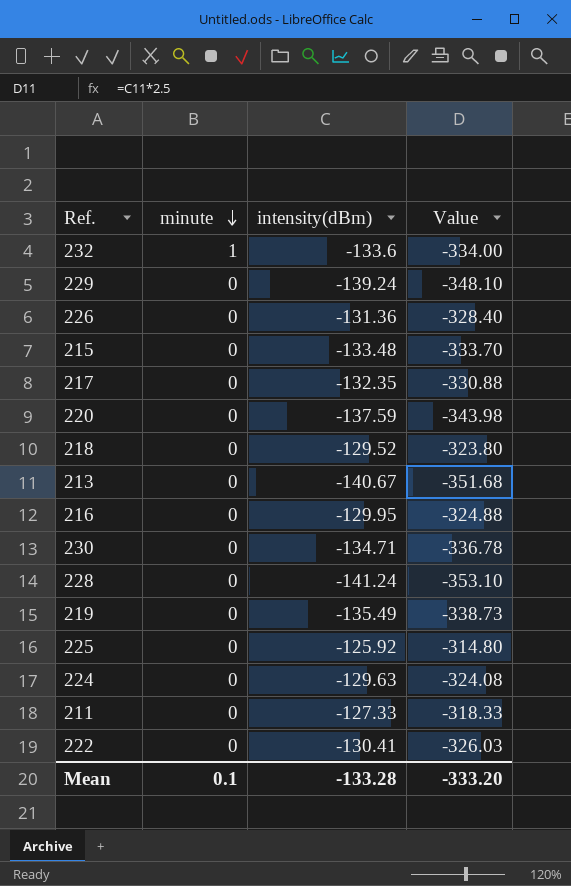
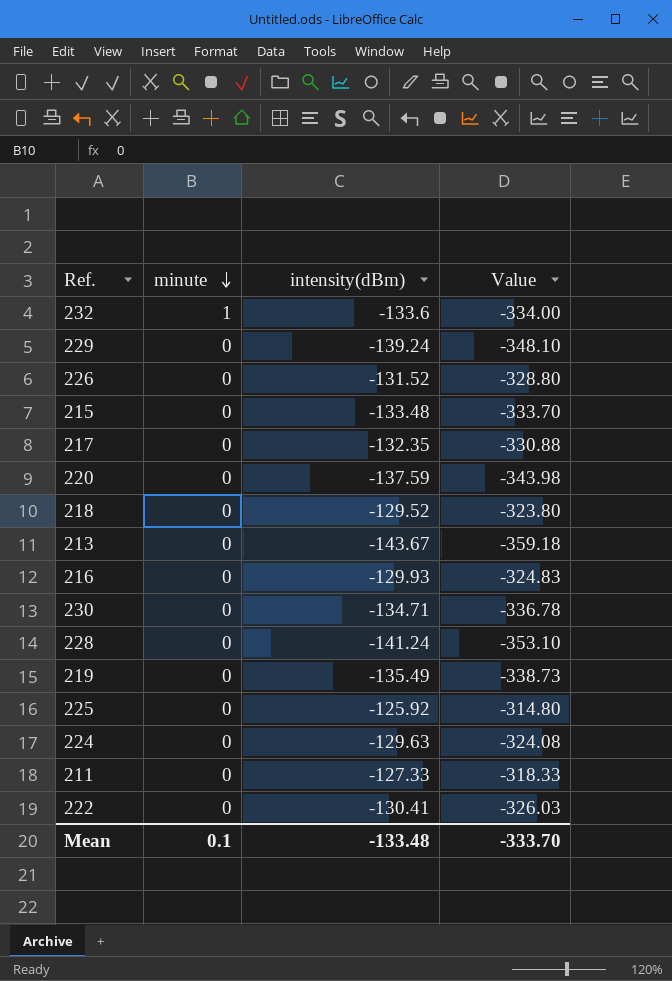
226 | intensity(dBm): -131.36 -> -131.52
226 | Value: -328.40 -> -328.80
213 | intensity(dBm): -140.67 -> -143.67
213 | Value: -351.68 -> -359.18
216 | intensity(dBm): -129.95 -> -129.93
216 | Value: -324.88 -> -324.83
Mean | intensity(dBm): -133.28 -> -133.48
Mean | Value: -333.20 -> -333.70

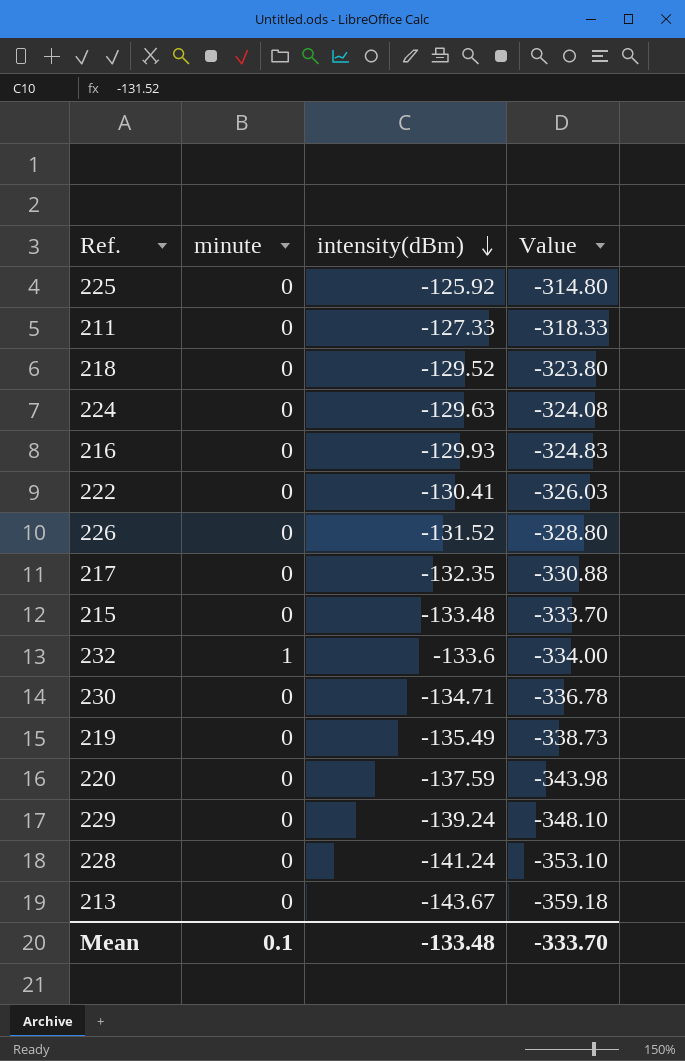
row order: minute descending -> intensity(dBm) descending

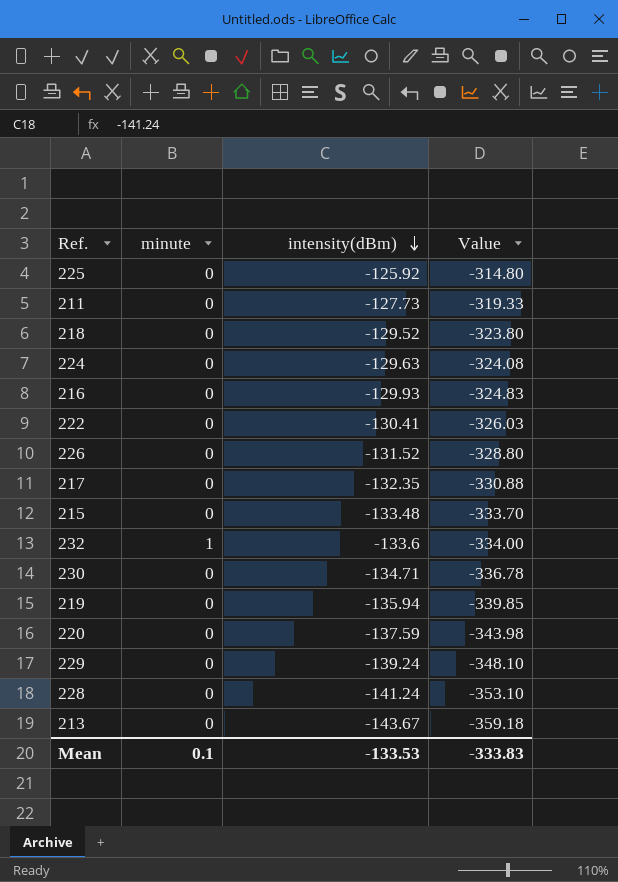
211 | intensity(dBm): -127.33 -> -127.73
211 | Value: -318.33 -> -319.33
219 | intensity(dBm): -135.49 -> -135.94
219 | Value: -338.73 -> -339.85
Mean | intensity(dBm): -133.48 -> -133.53
Mean | Value: -333.70 -> -333.83

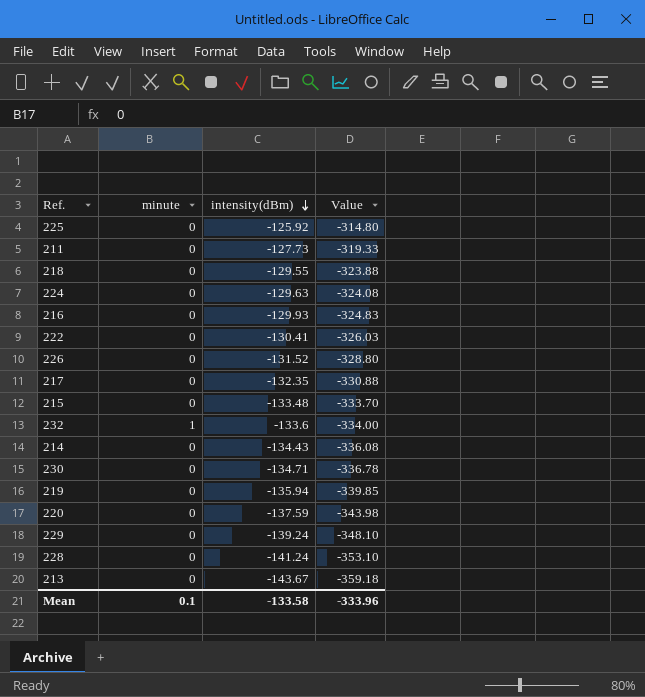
218 | intensity(dBm): -129.52 -> -129.55
218 | Value: -323.80 -> -323.88
row 214: none -> 0 | -134.43 | -336.08
Mean | intensity(dBm): -133.53 -> -133.58
Mean | Value: -333.83 -> -333.96

